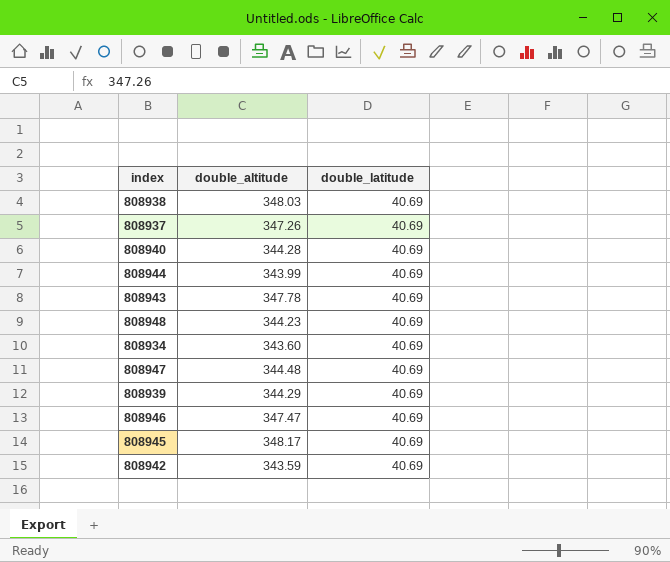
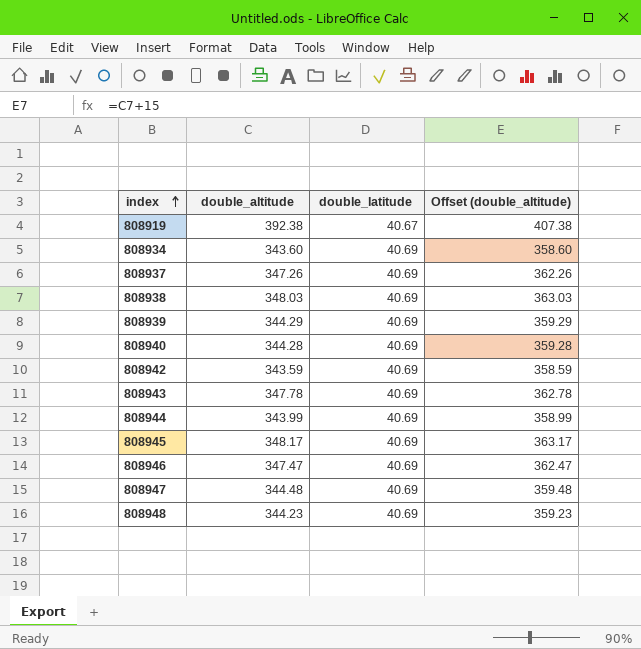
row order: none -> index ascending
column Offset (double_altitude) | formula: none -> [double_altitude] + 15
row 808919: none -> 392.38 | 40.67 | 407.38

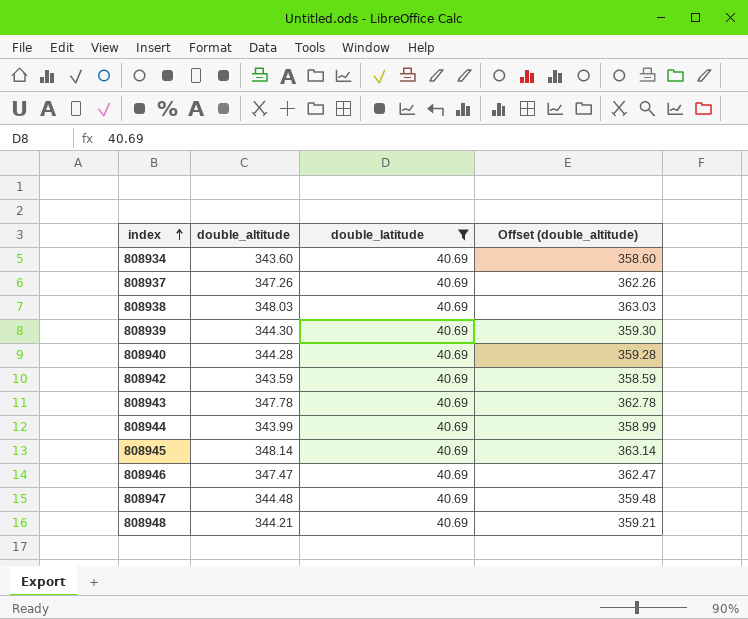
filter: none -> double_latitude = 40.69
808939 | double_altitude: 344.29 -> 344.30
808939 | Offset (double_altitude): 359.29 -> 359.30
808945 | double_altitude: 348.17 -> 348.14
808945 | Offset (double_altitude): 363.17 -> 363.14
808948 | double_altitude: 344.23 -> 344.21
808948 | Offset (double_altitude): 359.23 -> 359.21

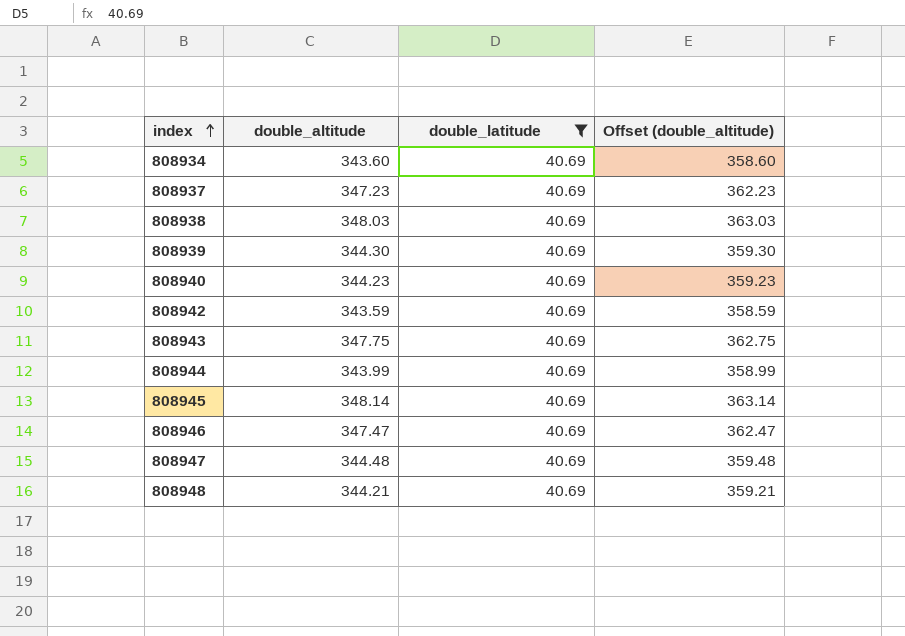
808937 | double_altitude: 347.26 -> 347.23
808937 | Offset (double_altitude): 362.26 -> 362.23
808940 | double_altitude: 344.28 -> 344.23
808940 | Offset (double_altitude): 359.28 -> 359.23
808943 | double_altitude: 347.78 -> 347.75
808943 | Offset (double_altitude): 362.78 -> 362.75

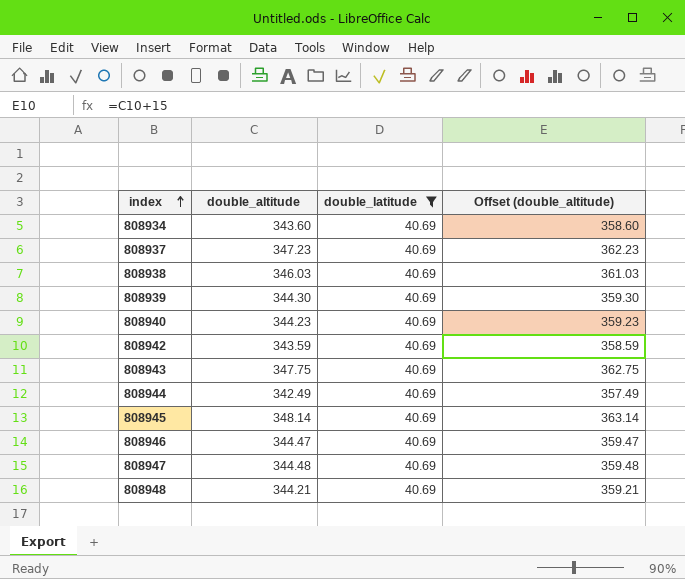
808938 | double_altitude: 348.03 -> 346.03
808938 | Offset (double_altitude): 363.03 -> 361.03
808944 | double_altitude: 343.99 -> 342.49
808944 | Offset (double_altitude): 358.99 -> 357.49
808946 | double_altitude: 347.47 -> 344.47
808946 | Offset (double_altitude): 362.47 -> 359.47

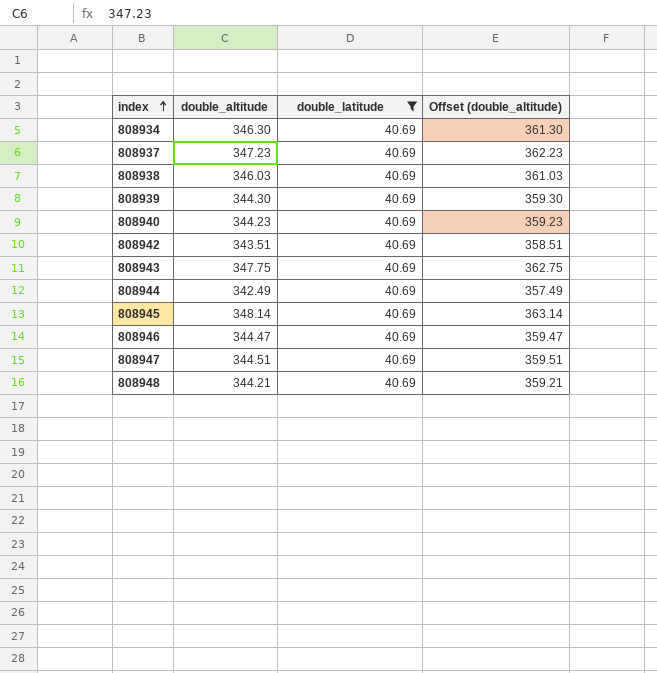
808934 | double_altitude: 343.60 -> 346.30
808934 | Offset (double_altitude): 358.60 -> 361.30
808942 | double_altitude: 343.59 -> 343.51
808942 | Offset (double_altitude): 358.59 -> 358.51
808947 | double_altitude: 344.48 -> 344.51
808947 | Offset (double_altitude): 359.48 -> 359.51

